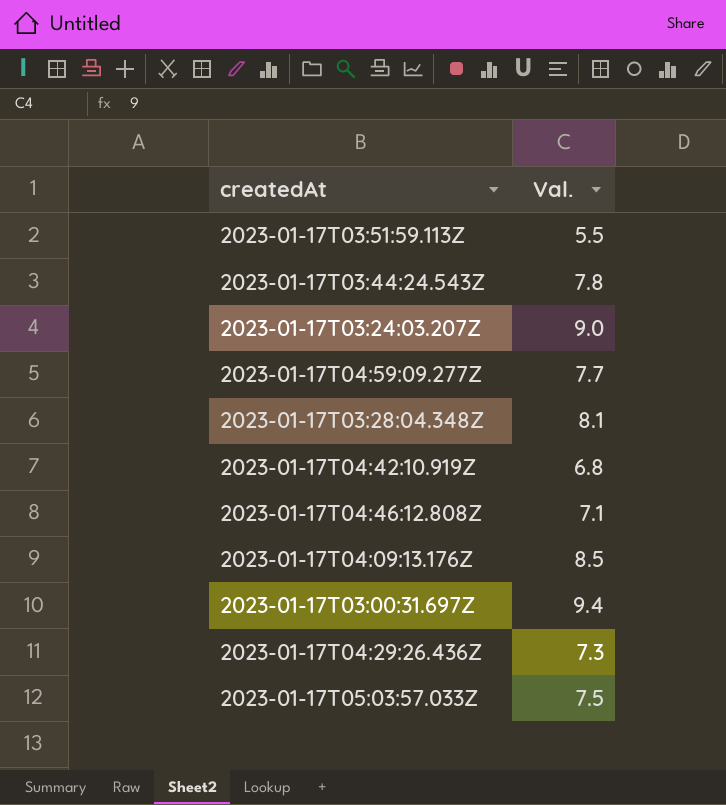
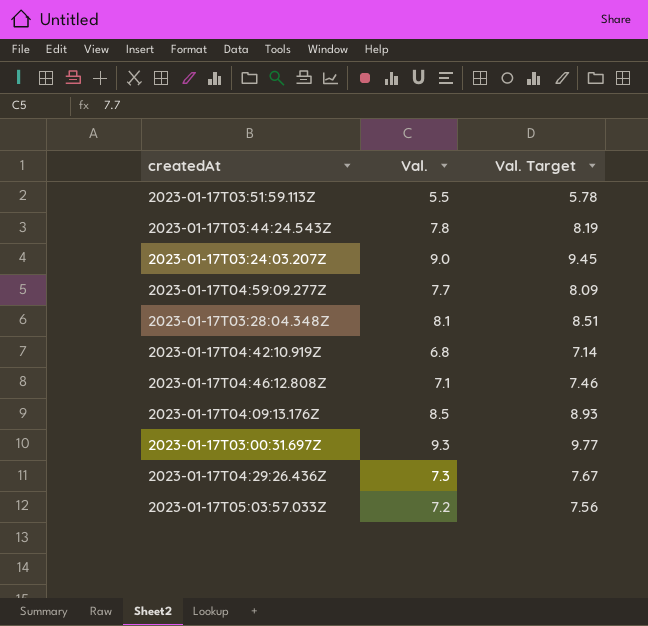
column Val. Target | formula: none -> [Val.] * 1.05
2023-01-17T03:00:31.697Z | Val.: 9.4 -> 9.3
2023-01-17T05:03:57.033Z | Val.: 7.5 -> 7.2

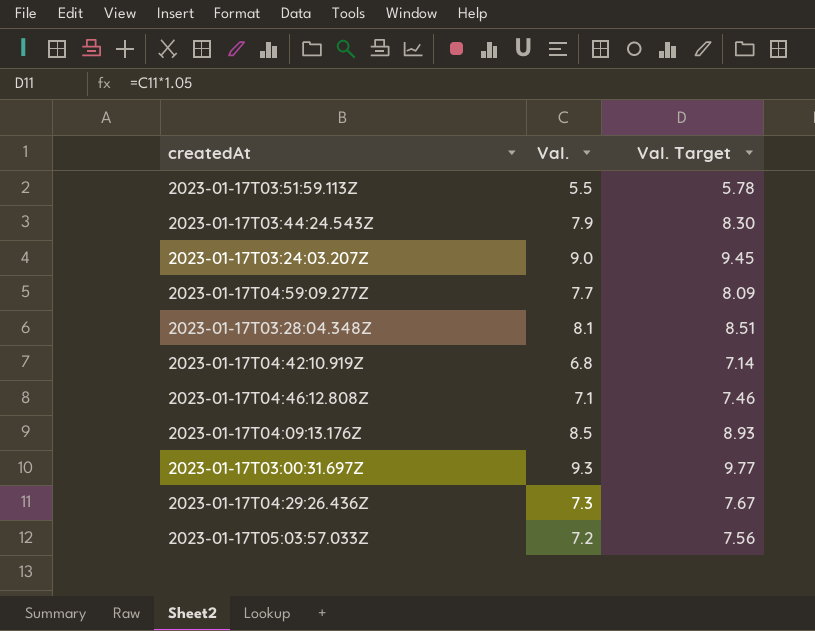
2023-01-17T03:44:24.543Z | Val.: 7.8 -> 7.9
2023-01-17T03:44:24.543Z | Val. Target: 8.19 -> 8.30

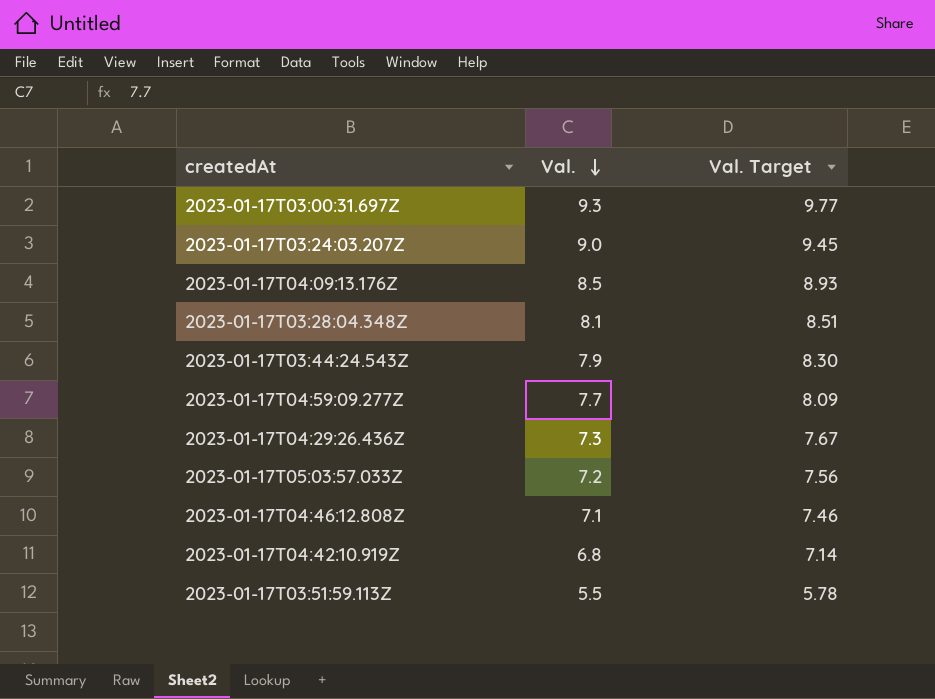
row order: none -> Val. descending

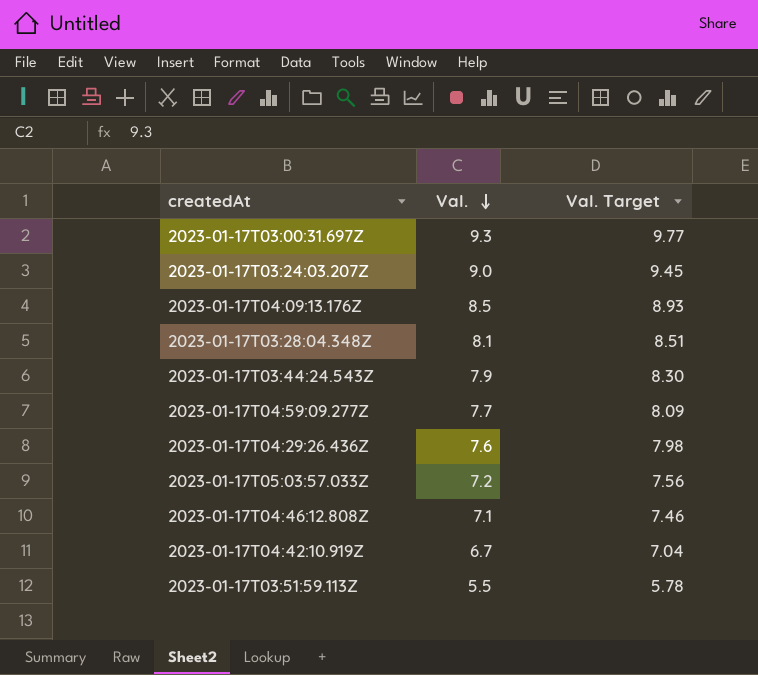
2023-01-17T04:29:26.436Z | Val.: 7.3 -> 7.6
2023-01-17T04:29:26.436Z | Val. Target: 7.67 -> 7.98
2023-01-17T04:42:10.919Z | Val.: 6.8 -> 6.7
2023-01-17T04:42:10.919Z | Val. Target: 7.14 -> 7.04

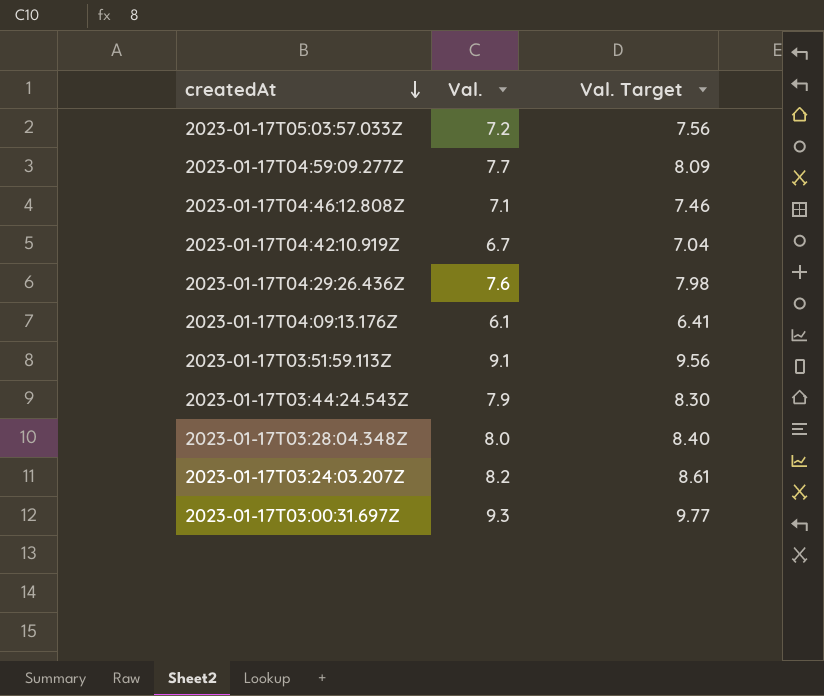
row order: Val. descending -> createdAt descending
2023-01-17T04:09:13.176Z | Val.: 8.5 -> 6.1
2023-01-17T04:09:13.176Z | Val. Target: 8.93 -> 6.41
2023-01-17T03:51:59.113Z | Val.: 5.5 -> 9.1
2023-01-17T03:51:59.113Z | Val. Target: 5.78 -> 9.56
2023-01-17T03:28:04.348Z | Val.: 8.1 -> 8.0
2023-01-17T03:28:04.348Z | Val. Target: 8.51 -> 8.40
2023-01-17T03:24:03.207Z | Val.: 9.0 -> 8.2
2023-01-17T03:24:03.207Z | Val. Target: 9.45 -> 8.61

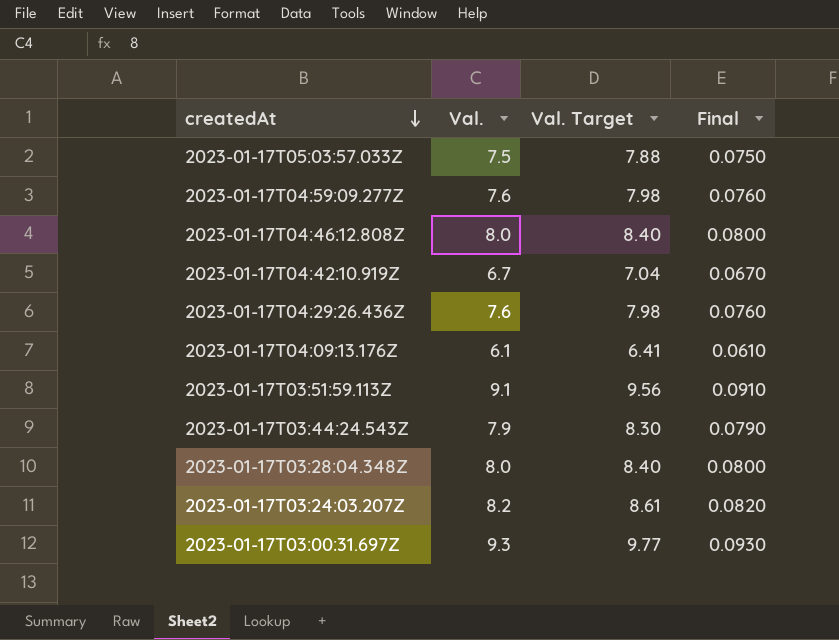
column Final | formula: none -> [Val.] * 0.01
2023-01-17T05:03:57.033Z | Val.: 7.2 -> 7.5
2023-01-17T05:03:57.033Z | Val. Target: 7.56 -> 7.88
2023-01-17T04:59:09.277Z | Val.: 7.7 -> 7.6
2023-01-17T04:59:09.277Z | Val. Target: 8.09 -> 7.98
2023-01-17T04:46:12.808Z | Val.: 7.1 -> 8.0
2023-01-17T04:46:12.808Z | Val. Target: 7.46 -> 8.40

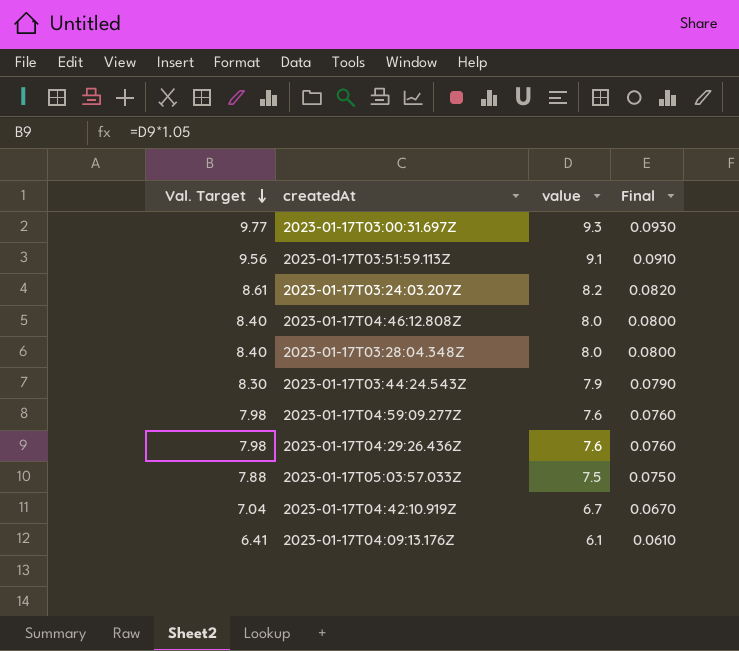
row order: createdAt descending -> Val. Target descending
column Val. Target | position: 3 -> 1
column name: Val. -> value

